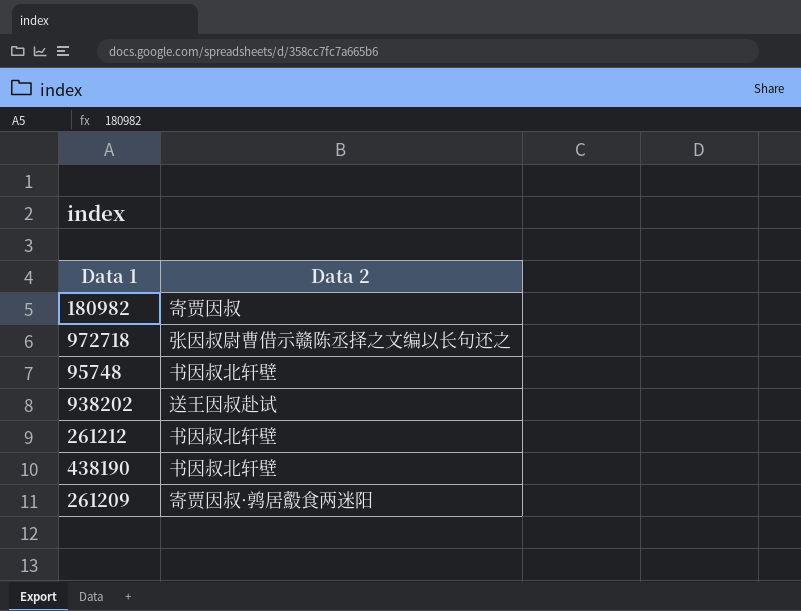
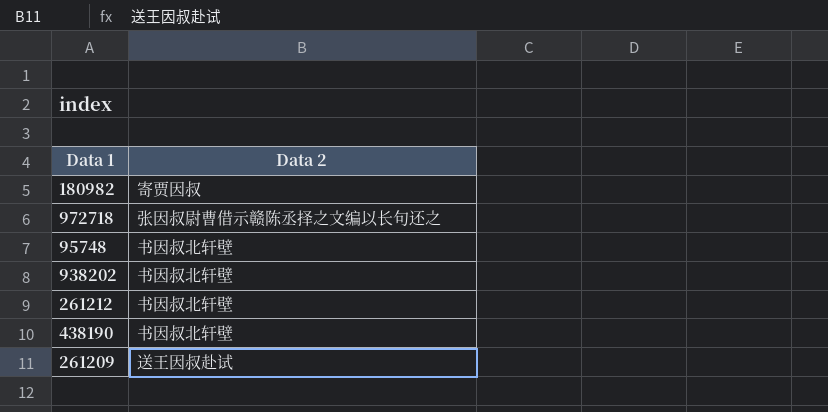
938202 | Data 2: 送王因叔赴试 -> 书因叔北轩壁
261209 | Data 2: 寄贾因叔·鹑居鷇食两迷阳 -> 送王因叔赴试

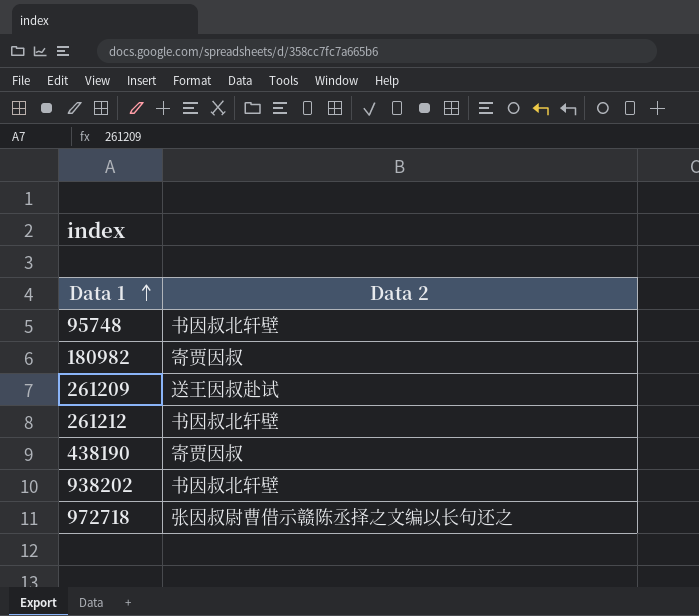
row order: none -> Data 1 ascending
438190 | Data 2: 书因叔北轩壁 -> 寄贾因叔

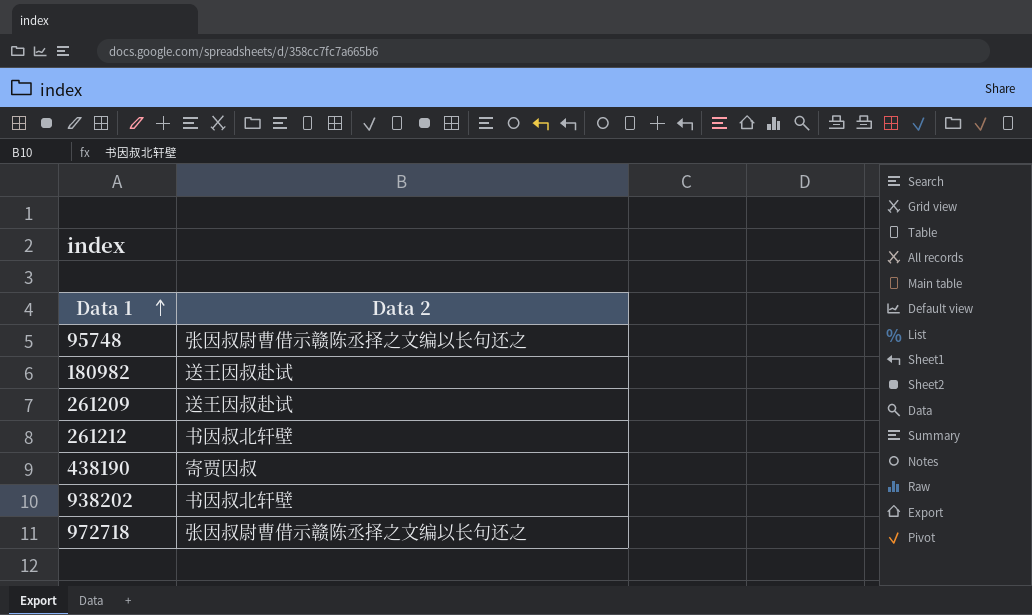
95748 | Data 2: 书因叔北轩壁 -> 张因叔尉曹借示赣陈丞择之文编以长句还之
180982 | Data 2: 寄贾因叔 -> 送王因叔赴试

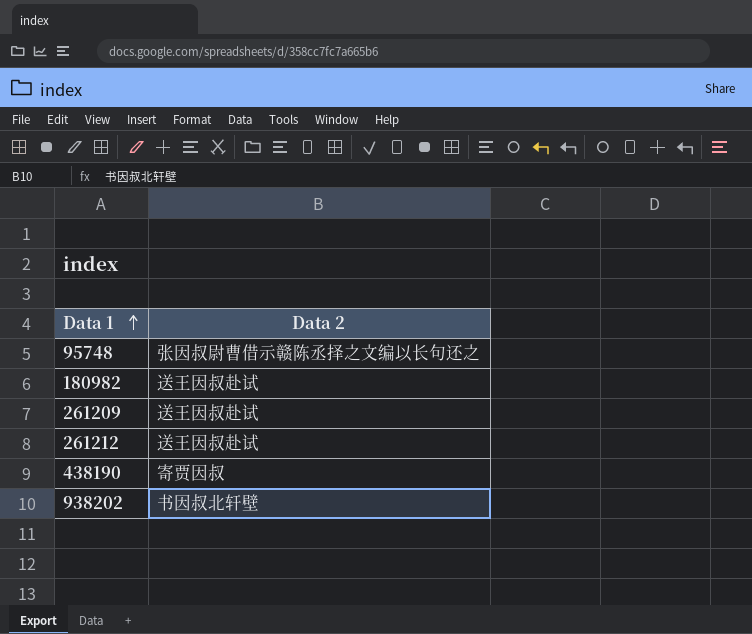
row 972718: 张因叔尉曹借示赣陈丞择之文编以长句还之 -> none
261212 | Data 2: 书因叔北轩壁 -> 送王因叔赴试

